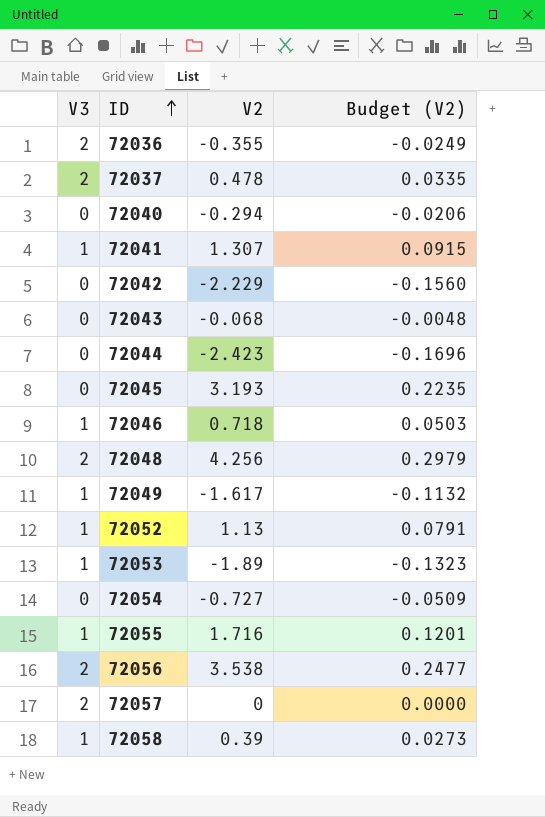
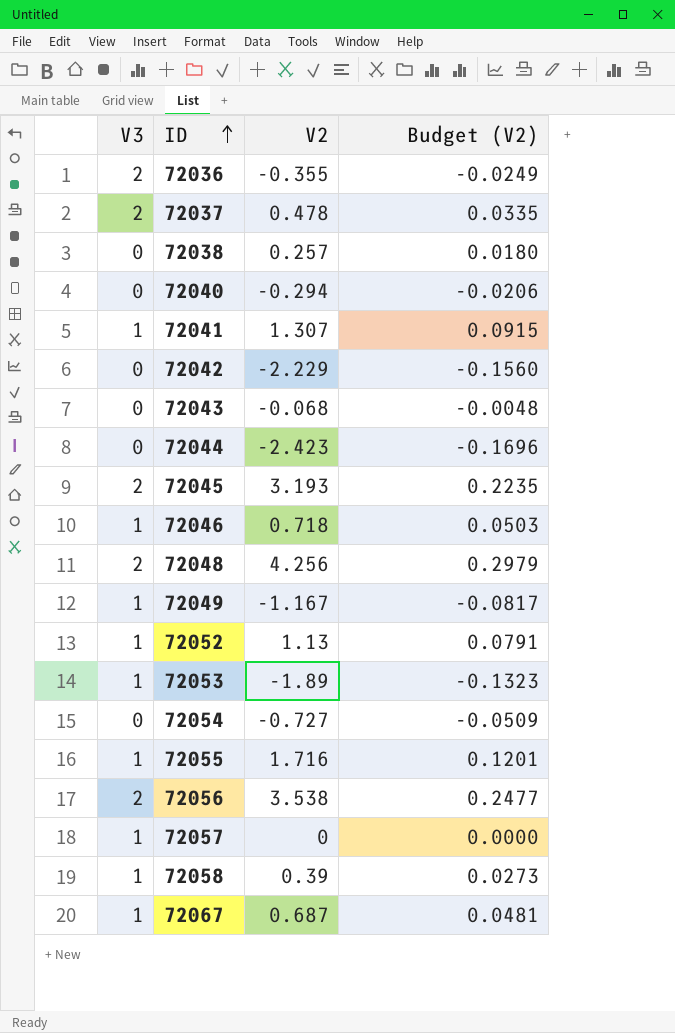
row 72038: none -> 0 | 0.257 | 0.0180
72045 | V3: 0 -> 2
72049 | V2: -1.617 -> -1.167
72049 | Budget (V2): -0.1132 -> -0.0817
72057 | V3: 2 -> 1
row 72067: none -> 1 | 0.687 | 0.0481

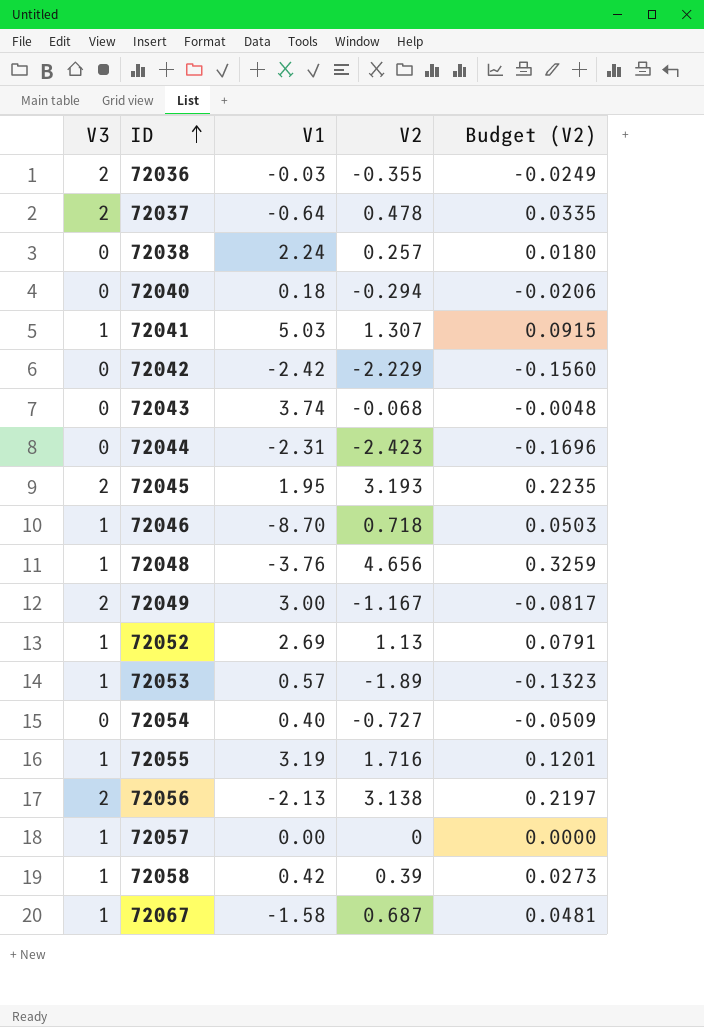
column V1 | position: none -> 3
72048 | V3: 2 -> 1
72048 | V2: 4.256 -> 4.656
72048 | Budget (V2): 0.2979 -> 0.3259
72049 | V3: 1 -> 2
72056 | V2: 3.538 -> 3.138
72056 | Budget (V2): 0.2477 -> 0.2197

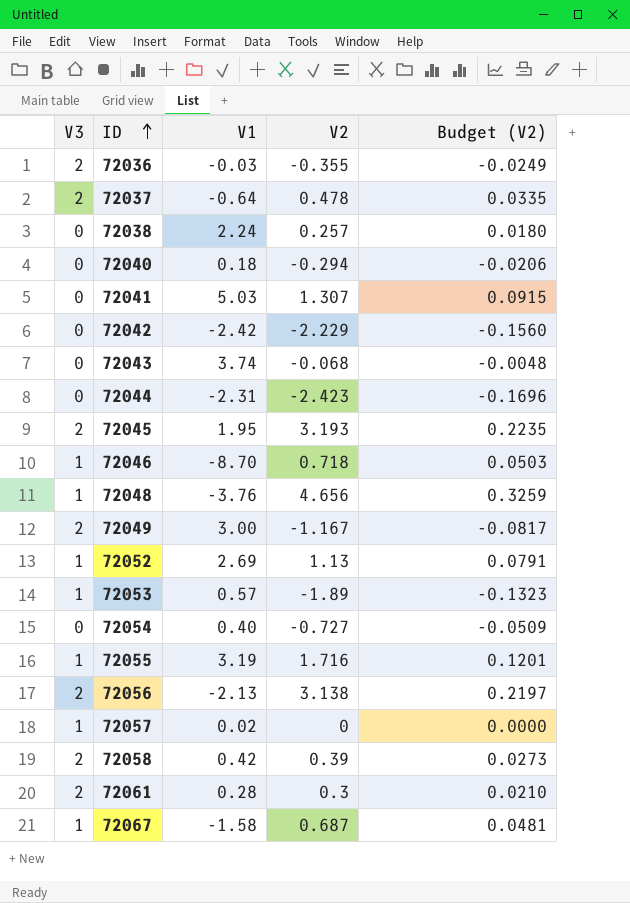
72041 | V3: 1 -> 0
72057 | V1: 0.00 -> 0.02
72058 | V3: 1 -> 2
row 72061: none -> 2 | 0.28 | 0.3 | 0.0210

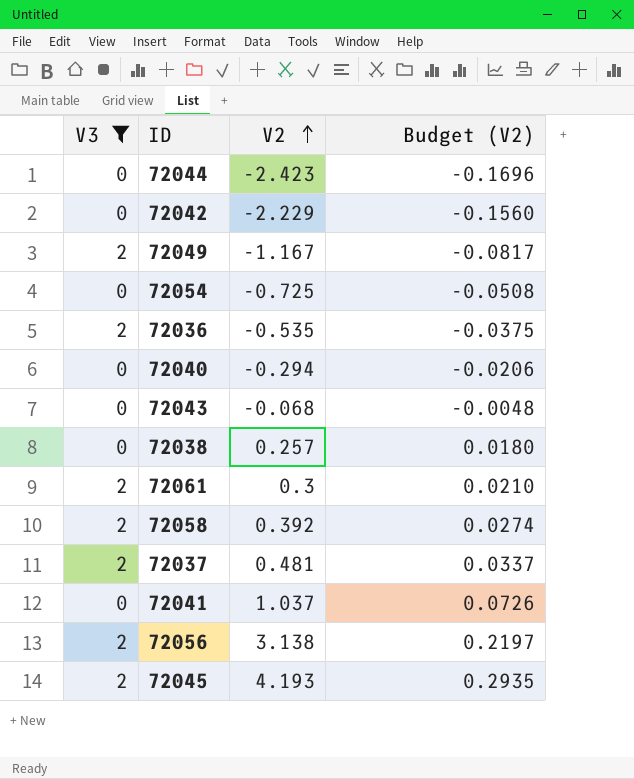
filter: none -> V3 != 1
row order: ID ascending -> V2 ascending
column V1 | position: 3 -> none
72054 | V2: -0.727 -> -0.725
72054 | Budget (V2): -0.0509 -> -0.0508
72036 | V2: -0.355 -> -0.535
72036 | Budget (V2): -0.0249 -> -0.0375
72058 | V2: 0.39 -> 0.392
72058 | Budget (V2): 0.0273 -> 0.0274
72037 | V2: 0.478 -> 0.481
72037 | Budget (V2): 0.0335 -> 0.0337
72041 | V2: 1.307 -> 1.037
72041 | Budget (V2): 0.0915 -> 0.0726
72045 | V2: 3.193 -> 4.193
72045 | Budget (V2): 0.2235 -> 0.2935

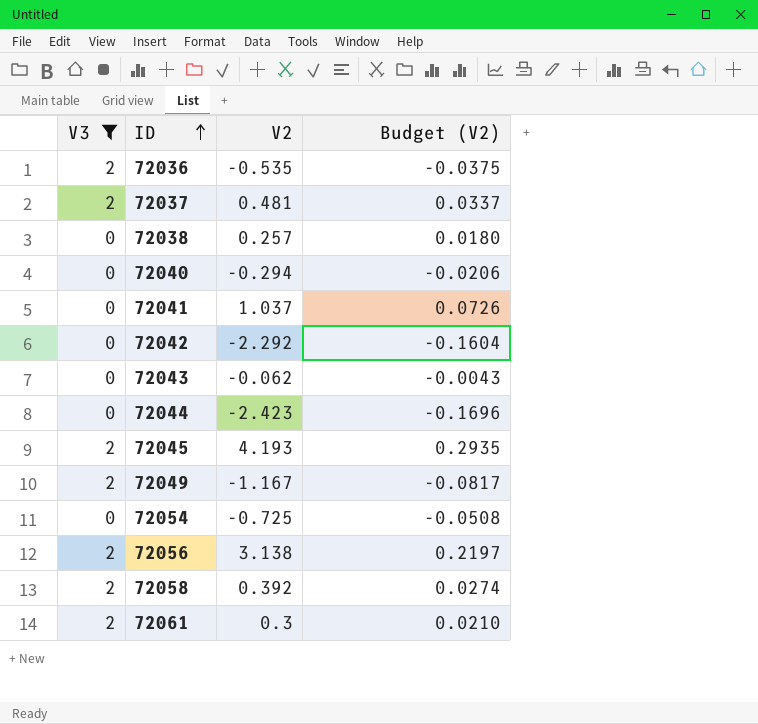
row order: V2 ascending -> ID ascending
72042 | V2: -2.229 -> -2.292
72042 | Budget (V2): -0.1560 -> -0.1604
72043 | V2: -0.068 -> -0.062
72043 | Budget (V2): -0.0048 -> -0.0043

